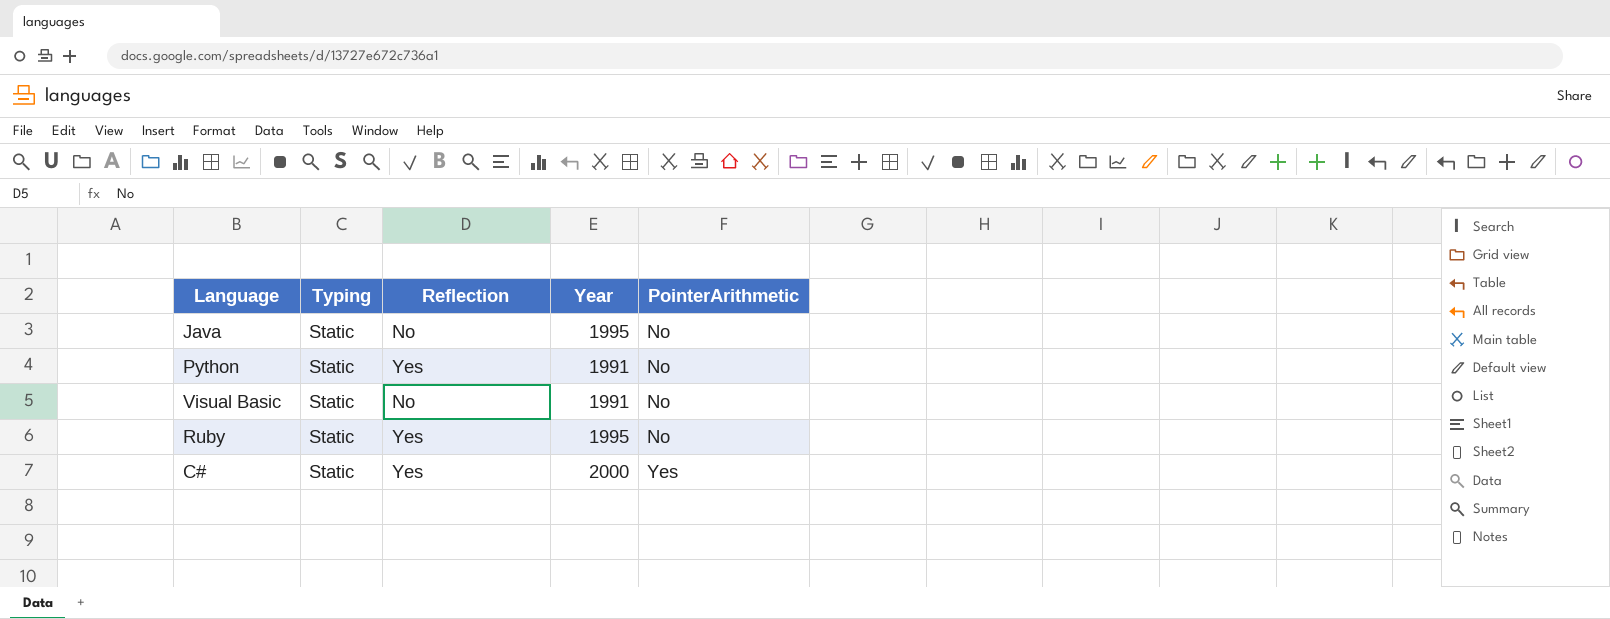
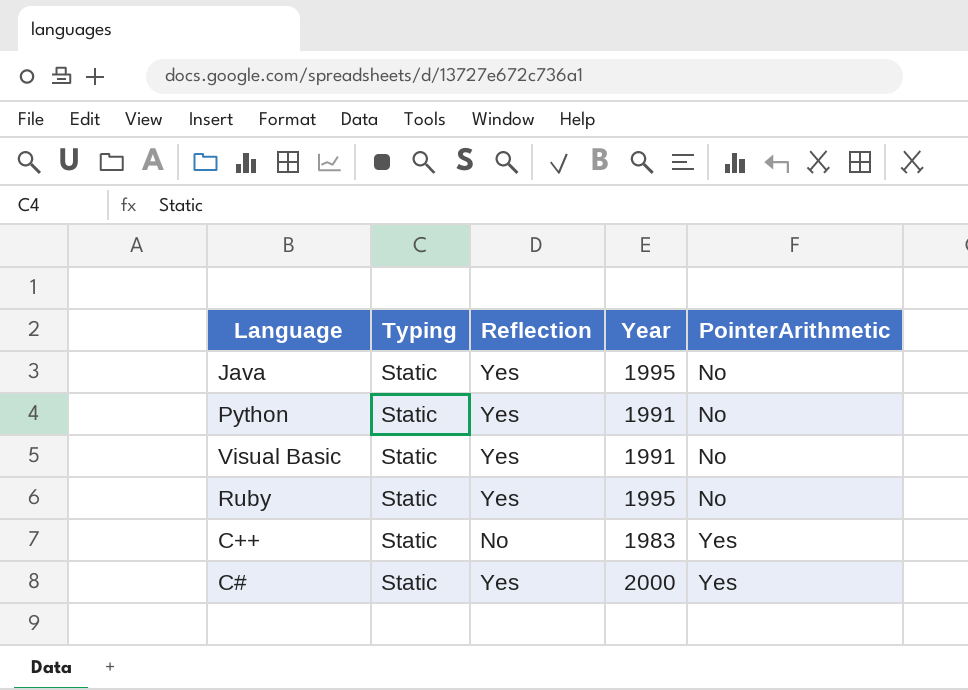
Java | Reflection: No -> Yes
Visual Basic | Reflection: No -> Yes
row C++: none -> Static | No | 1983 | Yes

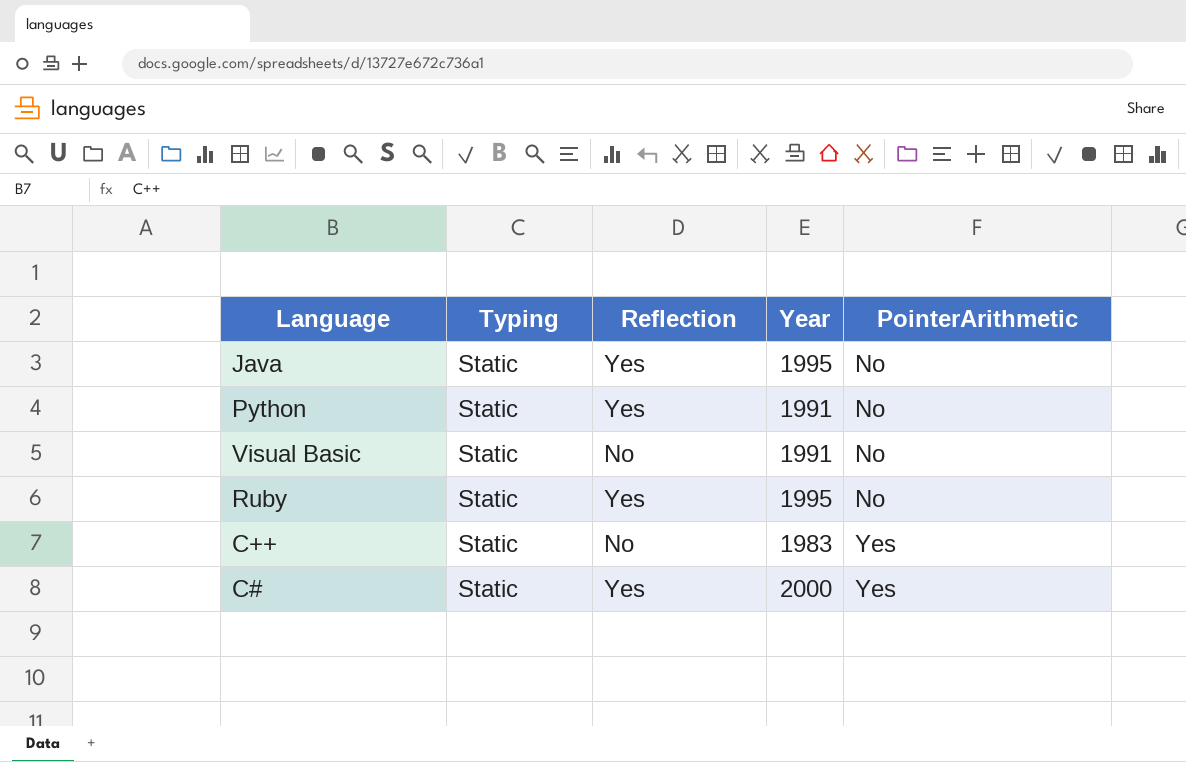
Visual Basic | Reflection: Yes -> No

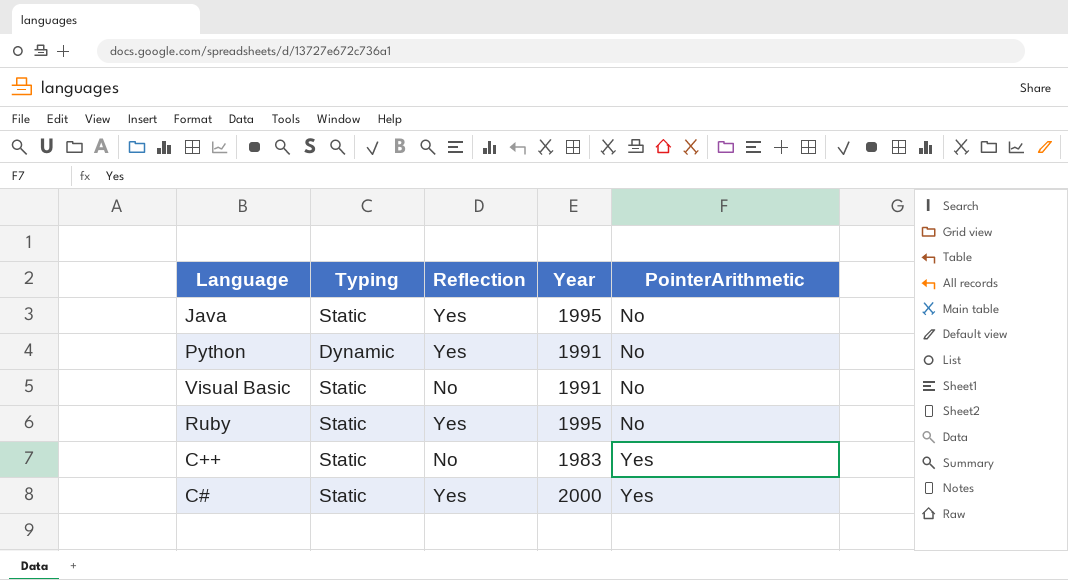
Python | Typing: Static -> Dynamic

